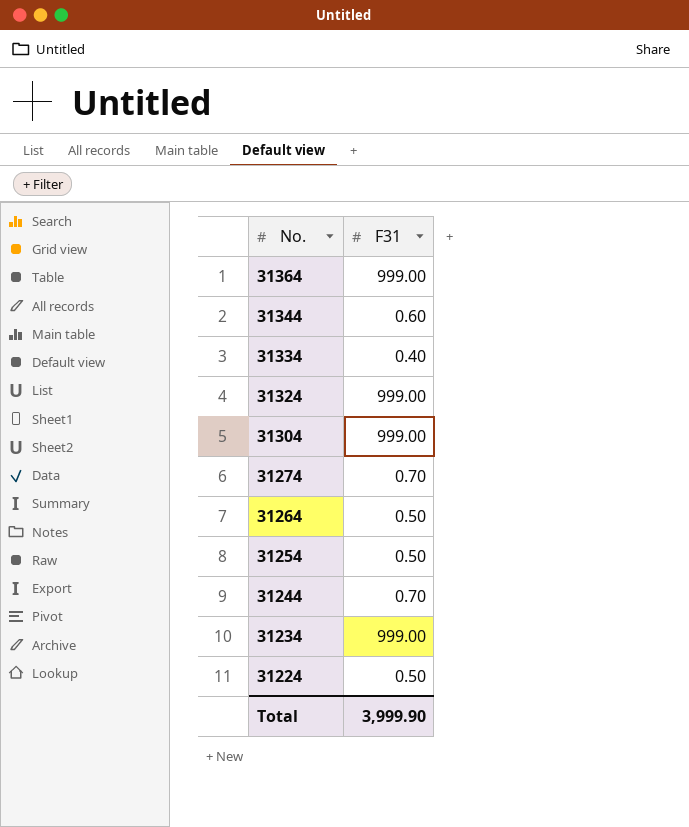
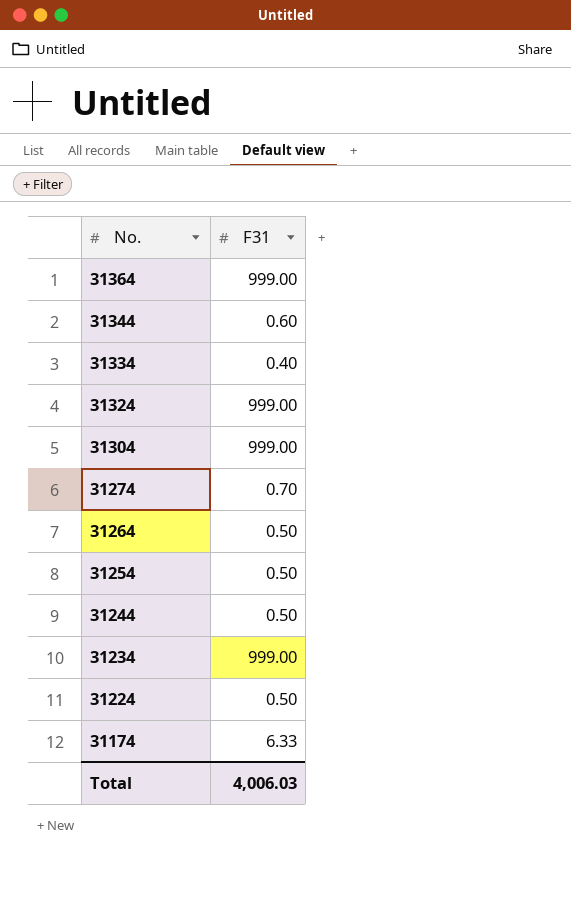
31244 | F31: 0.70 -> 0.50
row 31174: none -> 6.33
Total | F31: 3,999.90 -> 4,006.03

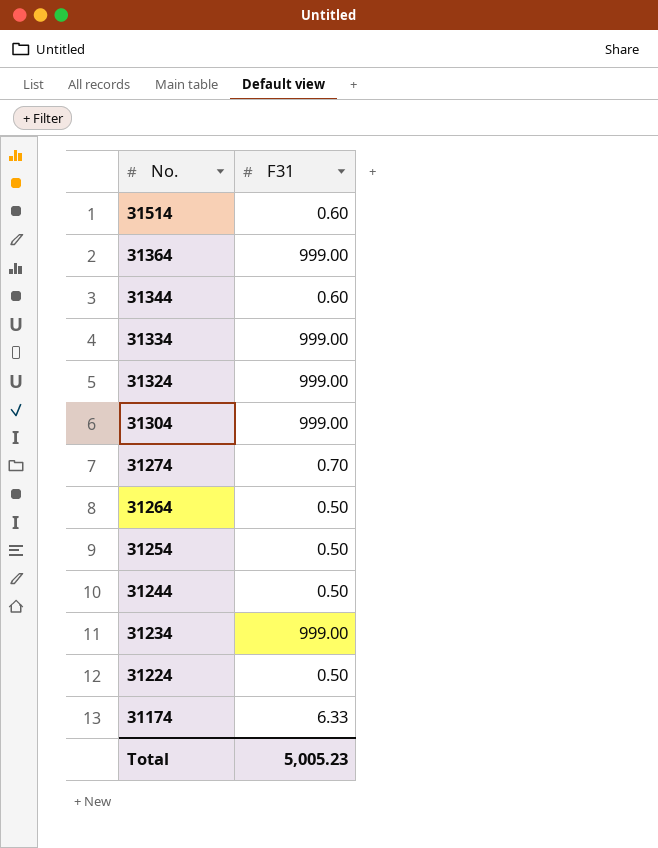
row 31514: none -> 0.60
31334 | F31: 0.40 -> 999.00
Total | F31: 4,006.03 -> 5,005.23

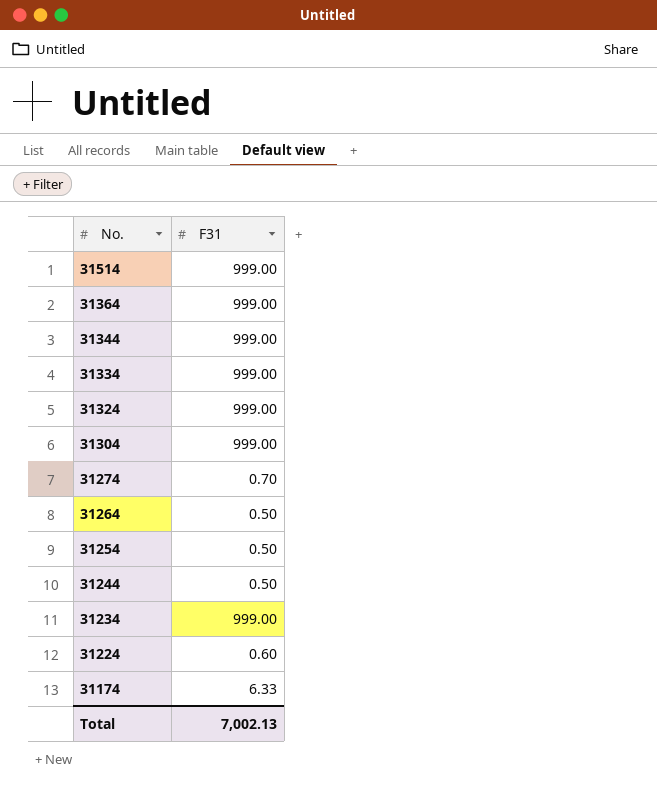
31514 | F31: 0.60 -> 999.00
31344 | F31: 0.60 -> 999.00
31224 | F31: 0.50 -> 0.60
Total | F31: 5,005.23 -> 7,002.13

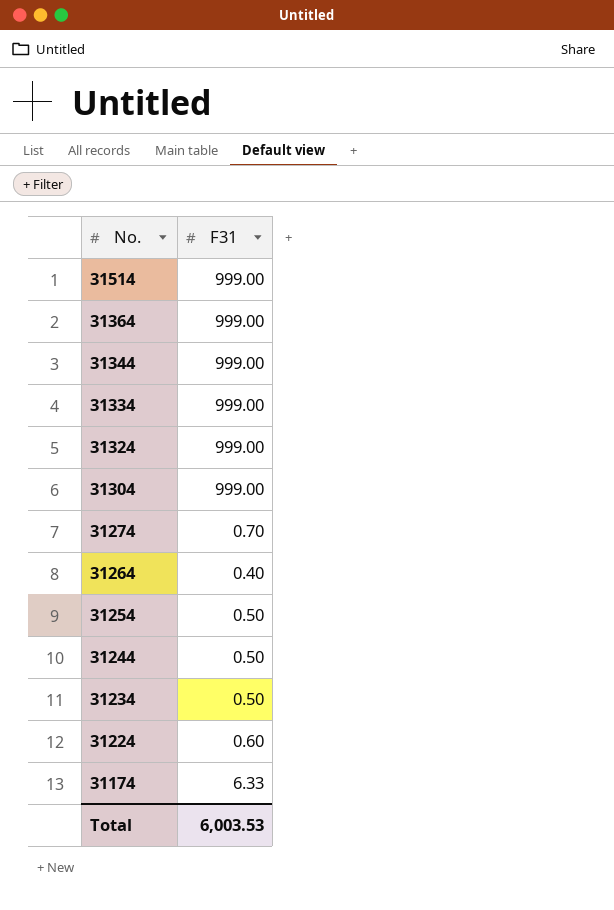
31264 | F31: 0.50 -> 0.40
31234 | F31: 999.00 -> 0.50
Total | F31: 7,002.13 -> 6,003.53

